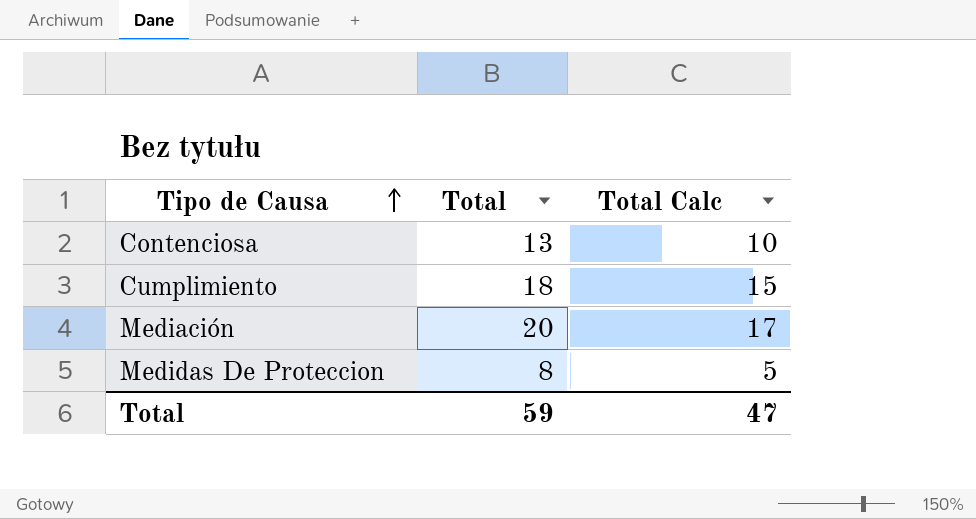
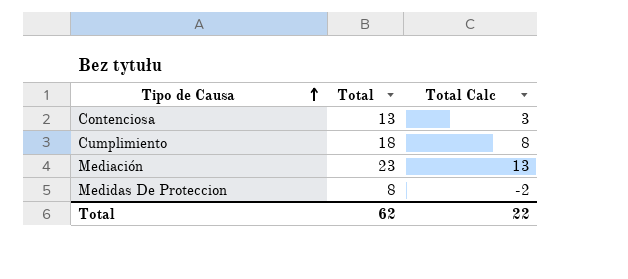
column Total Calc | formula: [Total] - 3 -> [Total] - 10
Mediación | Total: 20 -> 23
Total | Total: 59 -> 62
Total | Total Calc: 47 -> 22

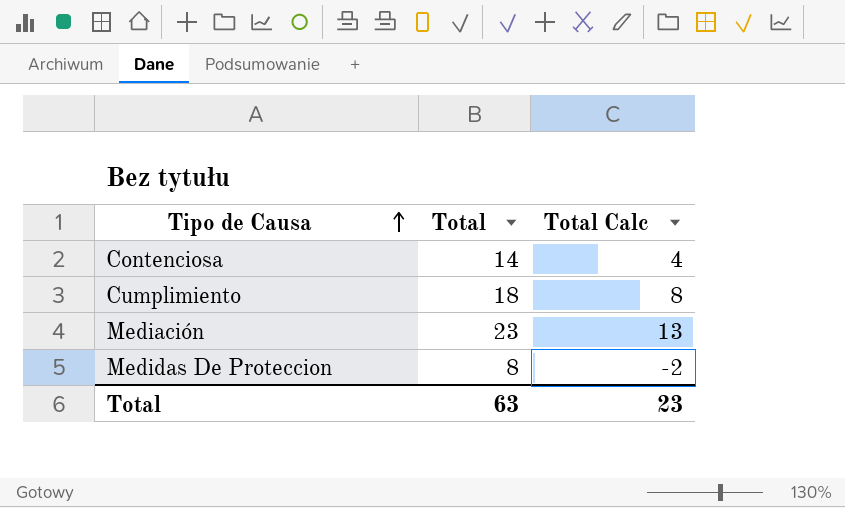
Contenciosa | Total: 13 -> 14
Contenciosa | Total Calc: 3 -> 4
Total | Total: 62 -> 63
Total | Total Calc: 22 -> 23

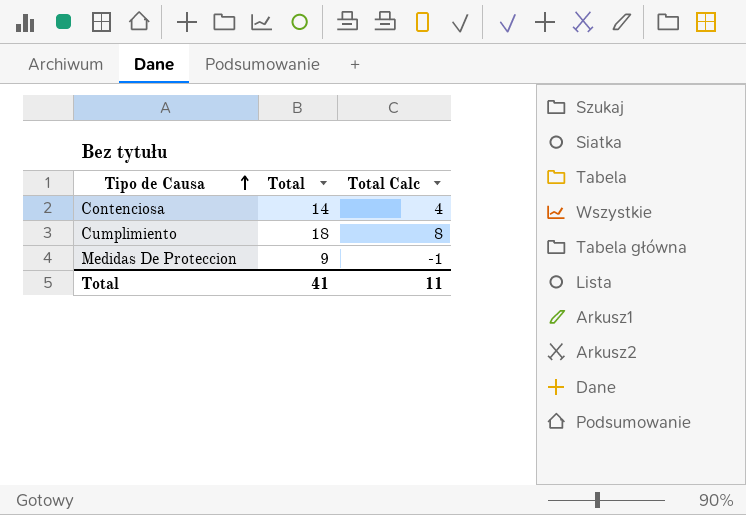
row Mediación: 23 | 13 -> none
Medidas De Proteccion | Total: 8 -> 9
Medidas De Proteccion | Total Calc: -2 -> -1
Total | Total: 63 -> 41
Total | Total Calc: 23 -> 11

